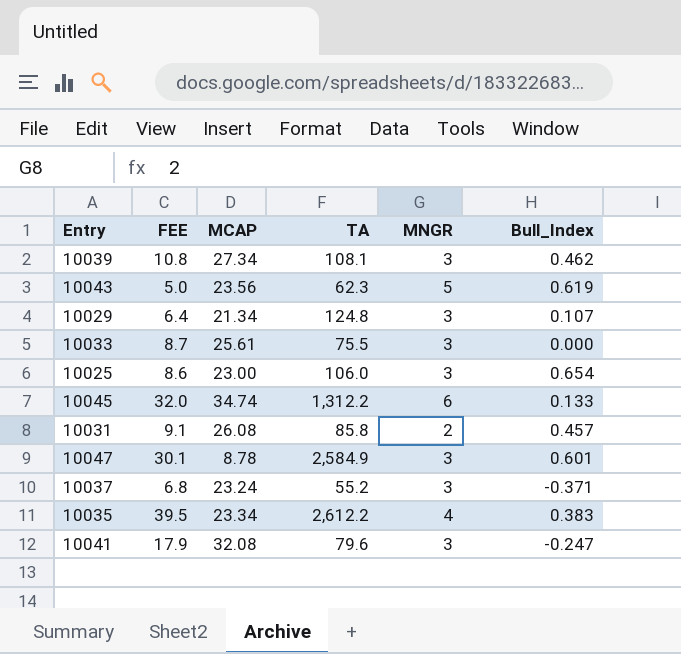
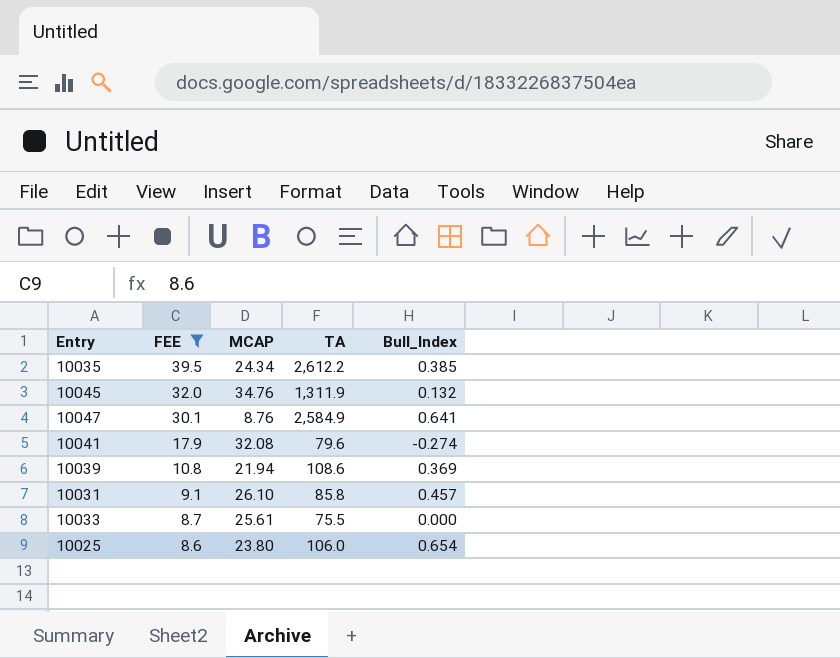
filter: none -> FEE >= 8.6
row order: none -> FEE descending
column MNGR | position: 5 -> none
10035 | MCAP: 23.34 -> 24.34
10035 | Bull_Index: 0.383 -> 0.385
10045 | MCAP: 34.74 -> 34.76
10045 | TA: 1,312.2 -> 1,311.9
10045 | Bull_Index: 0.133 -> 0.132
10047 | MCAP: 8.78 -> 8.76
10047 | Bull_Index: 0.601 -> 0.641
10041 | Bull_Index: -0.247 -> -0.274
10039 | MCAP: 27.34 -> 21.94
10039 | TA: 108.1 -> 108.6
10039 | Bull_Index: 0.462 -> 0.369
10031 | MCAP: 26.08 -> 26.10
10025 | MCAP: 23.00 -> 23.80

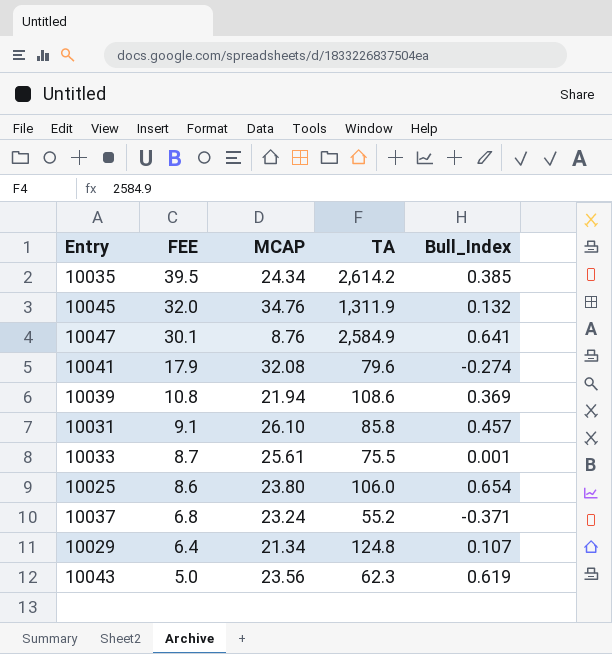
filter: FEE >= 8.6 -> none
10035 | TA: 2,612.2 -> 2,614.2
10033 | Bull_Index: 0.000 -> 0.001

